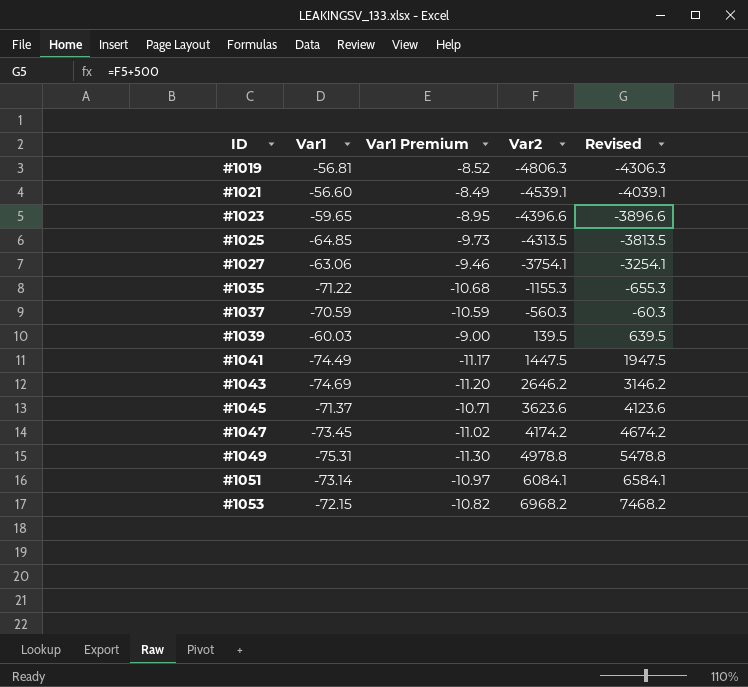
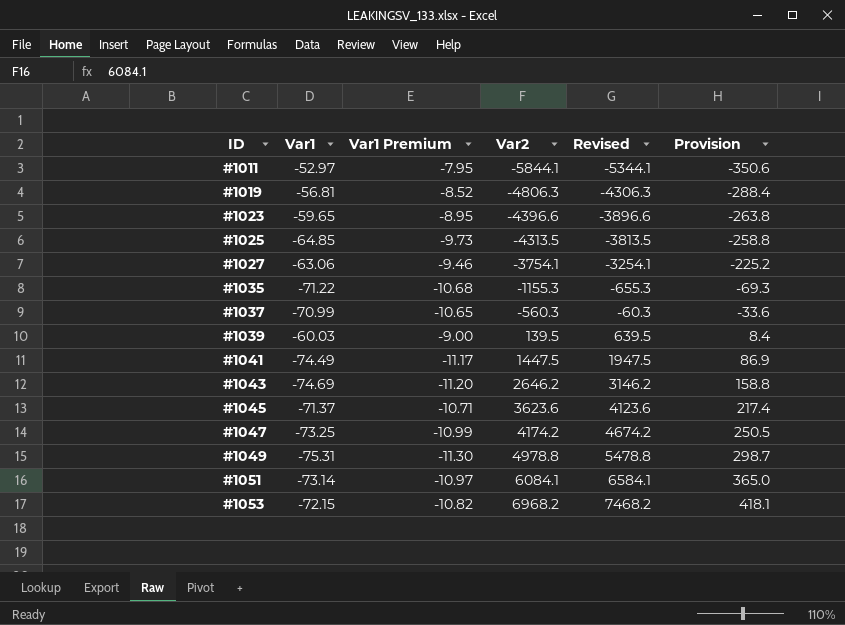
column Provision | formula: none -> [Var2] * 0.06
row #1021: -56.60 | -8.49 | -4539.1 | -4039.1 -> none
row #1011: none -> -52.97 | -7.95 | -5844.1 | -5344.1 | -350.6
#1037 | Var1: -70.59 -> -70.99
#1037 | Var1 Premium: -10.59 -> -10.65
#1047 | Var1: -73.45 -> -73.25
#1047 | Var1 Premium: -11.02 -> -10.99

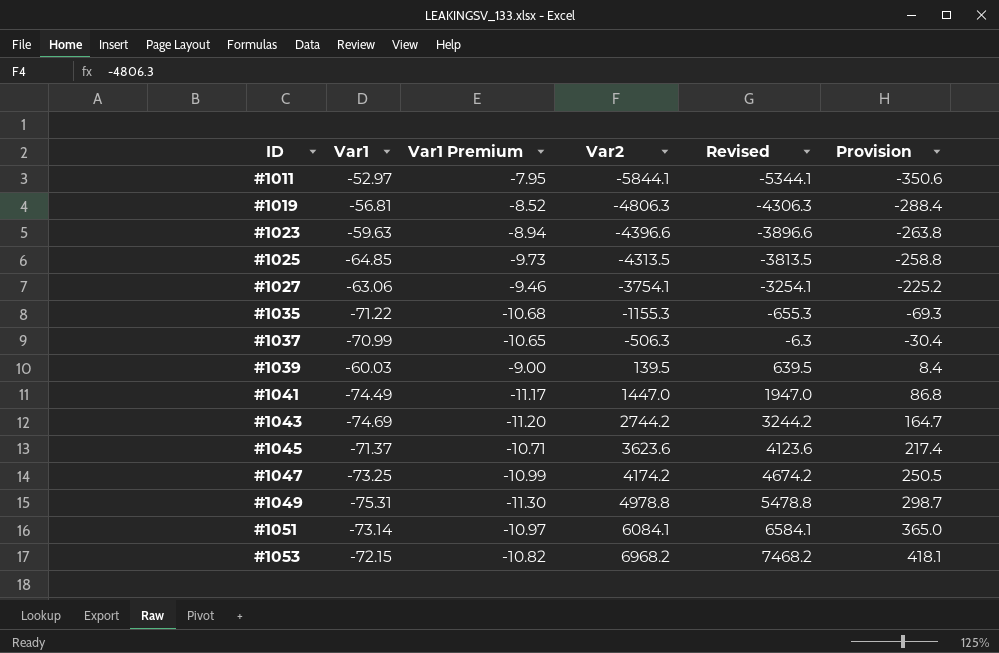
#1023 | Var1: -59.65 -> -59.63
#1023 | Var1 Premium: -8.95 -> -8.94
#1037 | Var2: -560.3 -> -506.3
#1037 | Revised: -60.3 -> -6.3
#1037 | Provision: -33.6 -> -30.4
#1041 | Var2: 1447.5 -> 1447.0
#1041 | Revised: 1947.5 -> 1947.0
#1041 | Provision: 86.9 -> 86.8
#1043 | Var2: 2646.2 -> 2744.2
#1043 | Revised: 3146.2 -> 3244.2
#1043 | Provision: 158.8 -> 164.7

